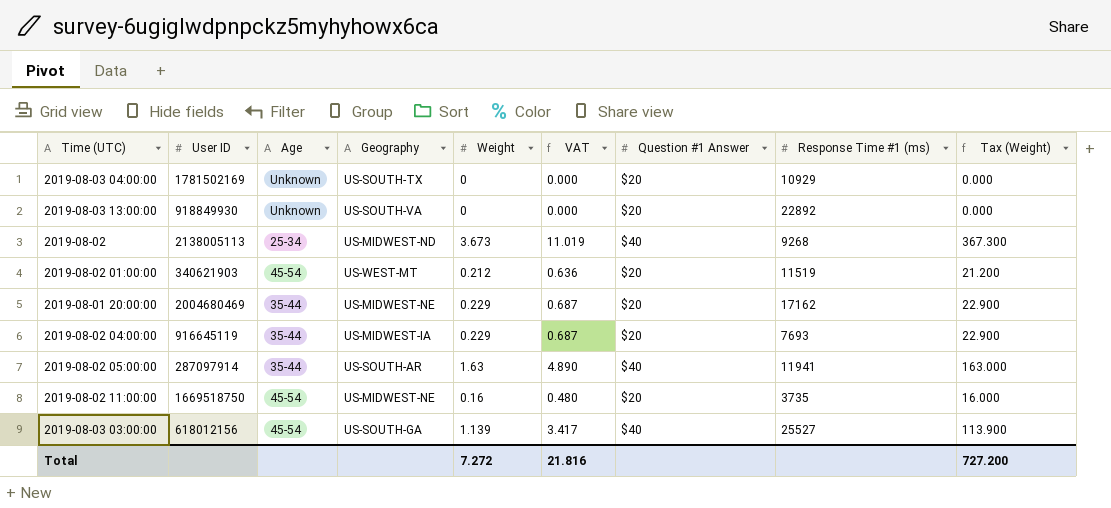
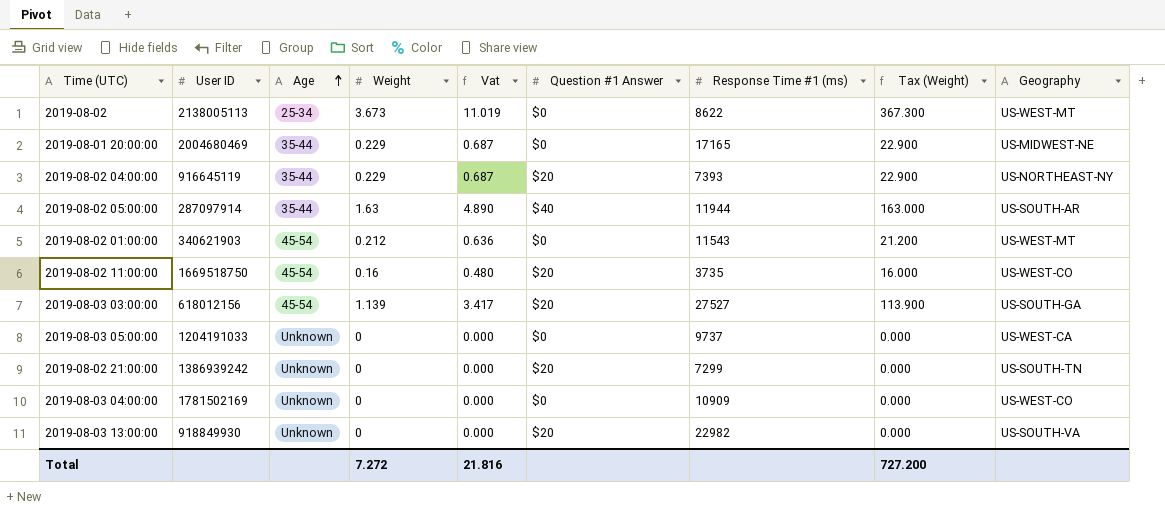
row order: none -> Age ascending
column name: VAT -> Vat
column Geography | position: 4 -> 9
2019-08-02 | Question #1 Answer: $40 -> $0
2019-08-02 | Response Time #1 (ms): 9268 -> 8622
2019-08-02 | Geography: US-MIDWEST-ND -> US-WEST-MT
2019-08-01 20:00:00 | Question #1 Answer: $20 -> $0
2019-08-01 20:00:00 | Response Time #1 (ms): 17162 -> 17165
2019-08-02 04:00:00 | Response Time #1 (ms): 7693 -> 7393
2019-08-02 04:00:00 | Geography: US-MIDWEST-IA -> US-NORTHEAST-NY
2019-08-02 05:00:00 | Response Time #1 (ms): 11941 -> 11944
2019-08-02 01:00:00 | Question #1 Answer: $20 -> $0
2019-08-02 01:00:00 | Response Time #1 (ms): 11519 -> 11543
2019-08-02 11:00:00 | Geography: US-MIDWEST-NE -> US-WEST-CO
2019-08-03 03:00:00 | Question #1 Answer: $40 -> $20
2019-08-03 03:00:00 | Response Time #1 (ms): 25527 -> 27527
row 2019-08-03 05:00:00: none -> 1204191033 | Unknown | 0 | 0.000 | $0 | 9737 | 0.000 | US-WEST-CA
row 2019-08-02 21:00:00: none -> 1386939242 | Unknown | 0 | 0.000 | $20 | 7299 | 0.000 | US-SOUTH-TN
2019-08-03 04:00:00 | Question #1 Answer: $20 -> $0
2019-08-03 04:00:00 | Response Time #1 (ms): 10929 -> 10909
2019-08-03 04:00:00 | Geography: US-SOUTH-TX -> US-WEST-CO
2019-08-03 13:00:00 | Response Time #1 (ms): 22892 -> 22982

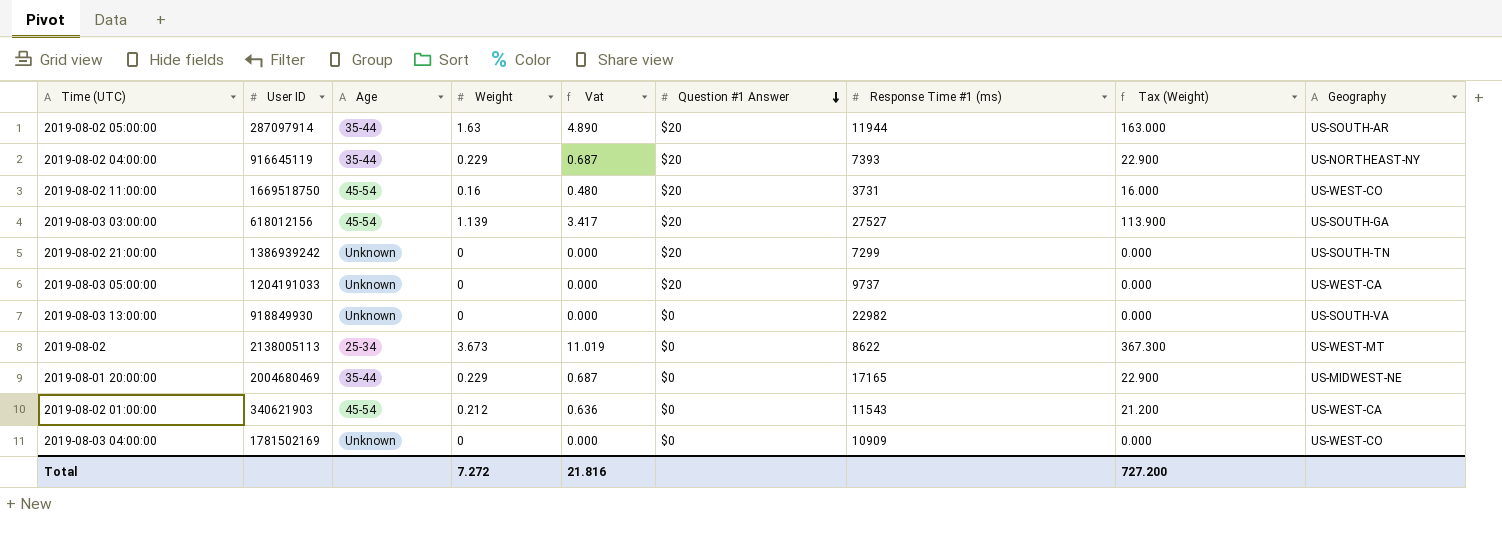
row order: Age ascending -> Question #1 Answer descending
2019-08-02 05:00:00 | Question #1 Answer: $40 -> $20
2019-08-02 11:00:00 | Response Time #1 (ms): 3735 -> 3731
2019-08-03 05:00:00 | Question #1 Answer: $0 -> $20
2019-08-03 13:00:00 | Question #1 Answer: $20 -> $0
2019-08-02 01:00:00 | Geography: US-WEST-MT -> US-WEST-CA

